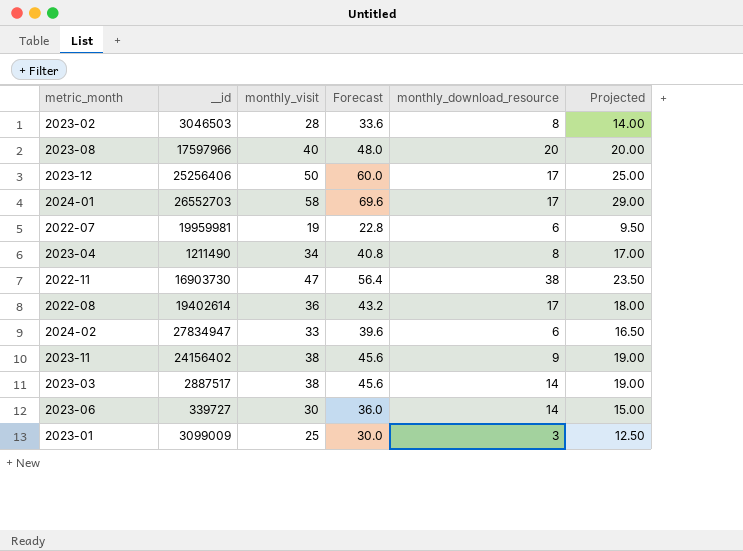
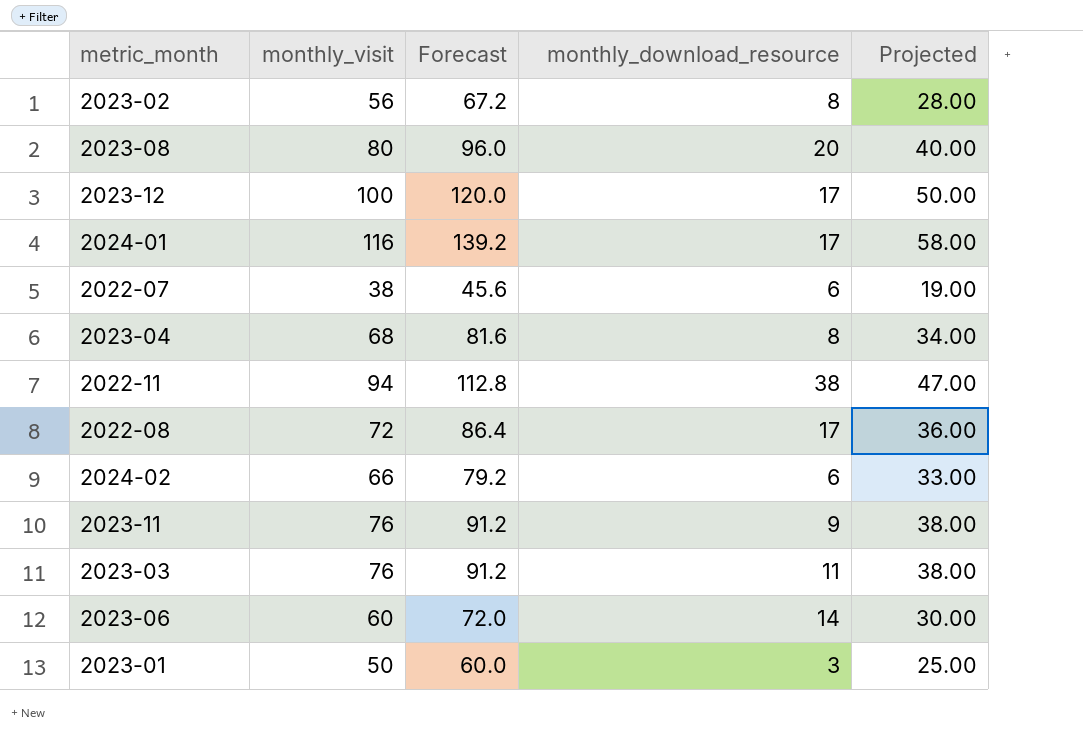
column __id | position: 2 -> none
2023-02 | monthly_visit: 28 -> 56
2023-02 | Forecast: 33.6 -> 67.2
2023-02 | Projected: 14.00 -> 28.00
2023-08 | monthly_visit: 40 -> 80
2023-08 | Forecast: 48.0 -> 96.0
2023-08 | Projected: 20.00 -> 40.00
2023-12 | monthly_visit: 50 -> 100
2023-12 | Forecast: 60.0 -> 120.0
2023-12 | Projected: 25.00 -> 50.00
2024-01 | monthly_visit: 58 -> 116
2024-01 | Forecast: 69.6 -> 139.2
2024-01 | Projected: 29.00 -> 58.00
2022-07 | monthly_visit: 19 -> 38
2022-07 | Forecast: 22.8 -> 45.6
2022-07 | Projected: 9.50 -> 19.00
2023-04 | monthly_visit: 34 -> 68
2023-04 | Forecast: 40.8 -> 81.6
2023-04 | Projected: 17.00 -> 34.00
2022-11 | monthly_visit: 47 -> 94
2022-11 | Forecast: 56.4 -> 112.8
2022-11 | Projected: 23.50 -> 47.00
2022-08 | monthly_visit: 36 -> 72
2022-08 | Forecast: 43.2 -> 86.4
2022-08 | Projected: 18.00 -> 36.00
2024-02 | monthly_visit: 33 -> 66
2024-02 | Forecast: 39.6 -> 79.2
2024-02 | Projected: 16.50 -> 33.00
2023-11 | monthly_visit: 38 -> 76
2023-11 | Forecast: 45.6 -> 91.2
2023-11 | Projected: 19.00 -> 38.00
2023-03 | monthly_visit: 38 -> 76
2023-03 | Forecast: 45.6 -> 91.2
2023-03 | monthly_download_resource: 14 -> 11
2023-03 | Projected: 19.00 -> 38.00
2023-06 | monthly_visit: 30 -> 60
2023-06 | Forecast: 36.0 -> 72.0
2023-06 | Projected: 15.00 -> 30.00
2023-01 | monthly_visit: 25 -> 50
2023-01 | Forecast: 30.0 -> 60.0
2023-01 | Projected: 12.50 -> 25.00

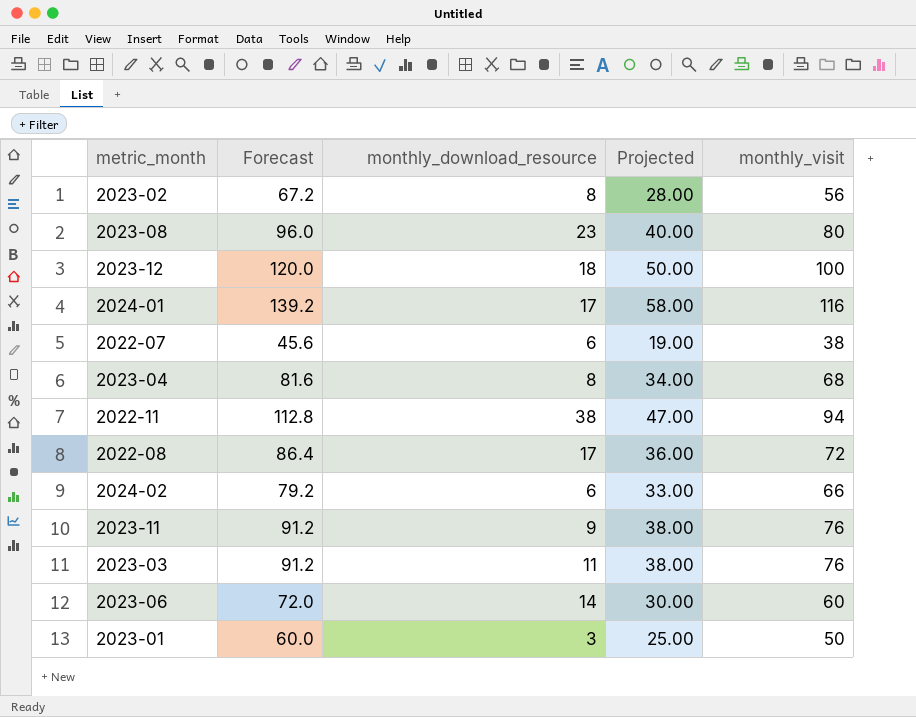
column monthly_visit | position: 2 -> 5
2023-08 | monthly_download_resource: 20 -> 23
2023-12 | monthly_download_resource: 17 -> 18

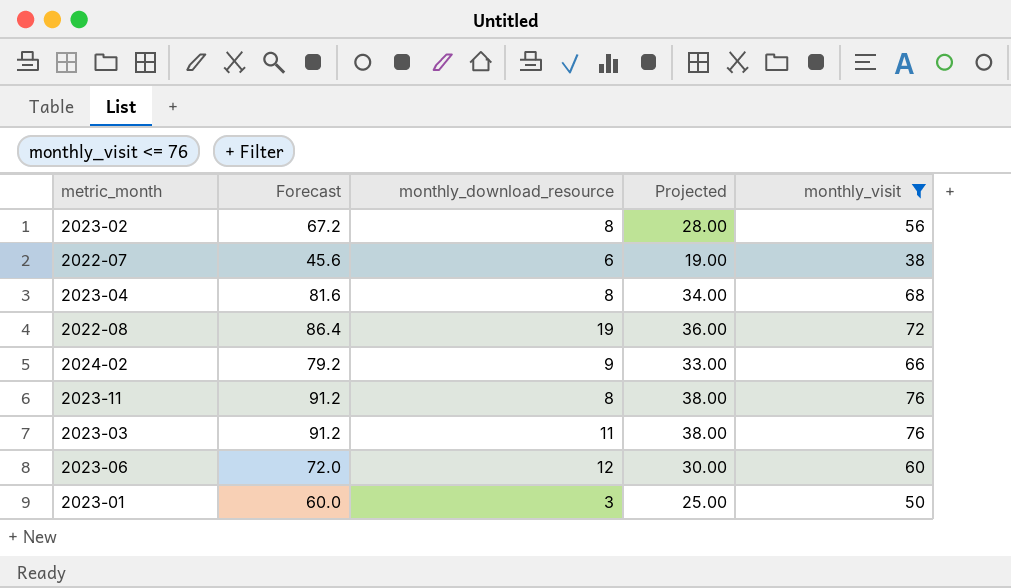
filter: none -> monthly_visit <= 76
2022-08 | monthly_download_resource: 17 -> 19
2024-02 | monthly_download_resource: 6 -> 9
2023-11 | monthly_download_resource: 9 -> 8
2023-06 | monthly_download_resource: 14 -> 12

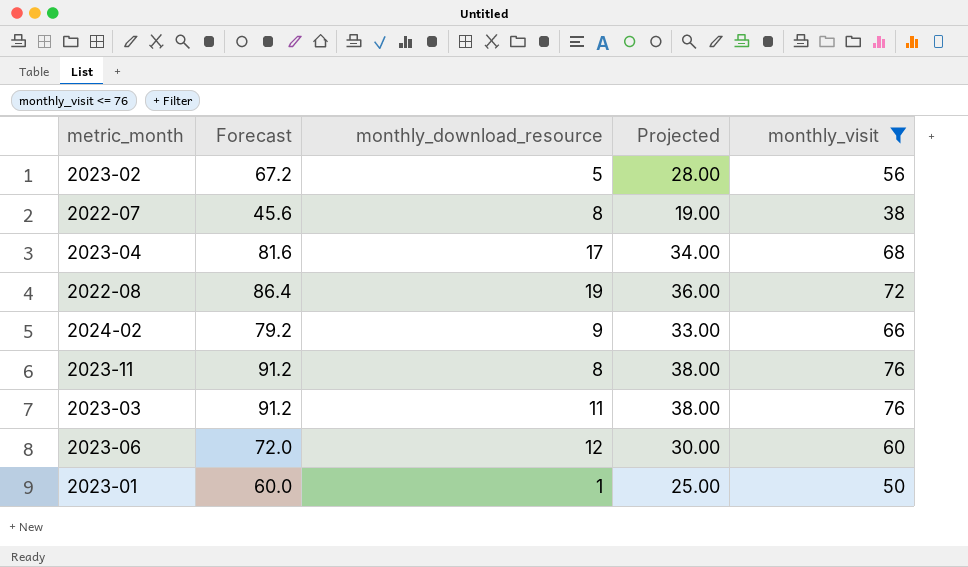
2023-02 | monthly_download_resource: 8 -> 5
2022-07 | monthly_download_resource: 6 -> 8
2023-04 | monthly_download_resource: 8 -> 17
2023-01 | monthly_download_resource: 3 -> 1

